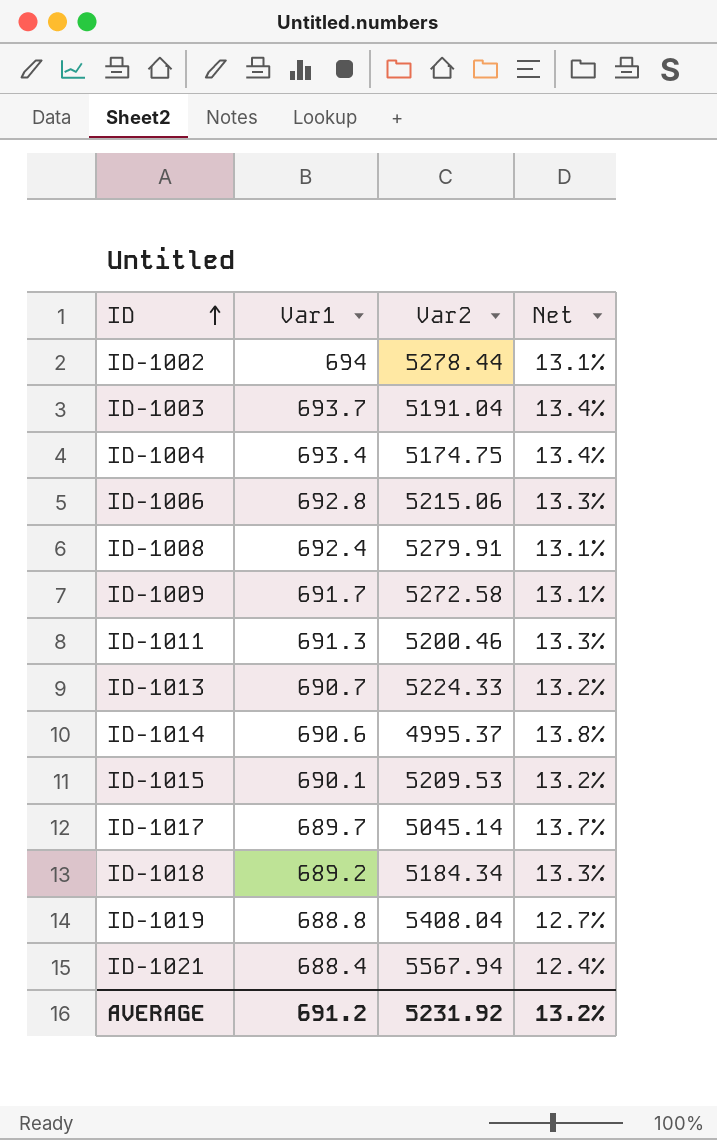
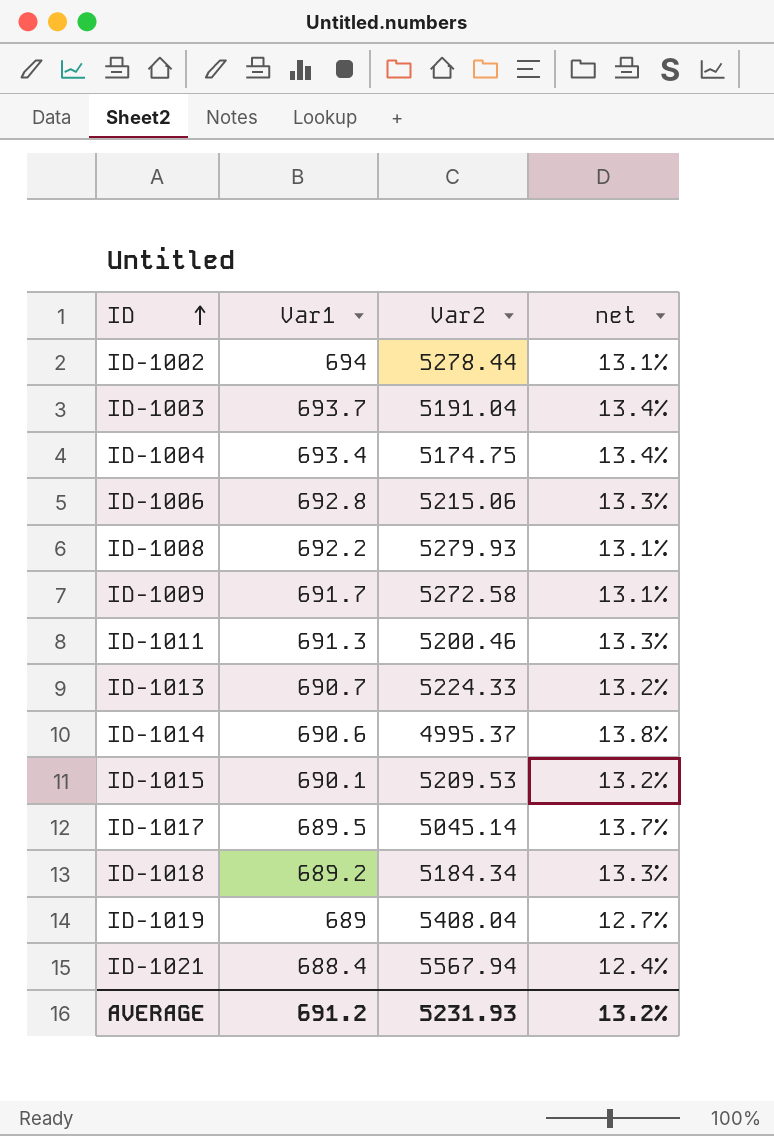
column name: Net -> net
ID-1008 | Var1: 692.4 -> 692.2
ID-1008 | Var2: 5279.91 -> 5279.93
ID-1017 | Var1: 689.7 -> 689.5
ID-1019 | Var1: 688.8 -> 689
AVERAGE | Var2: 5231.92 -> 5231.93

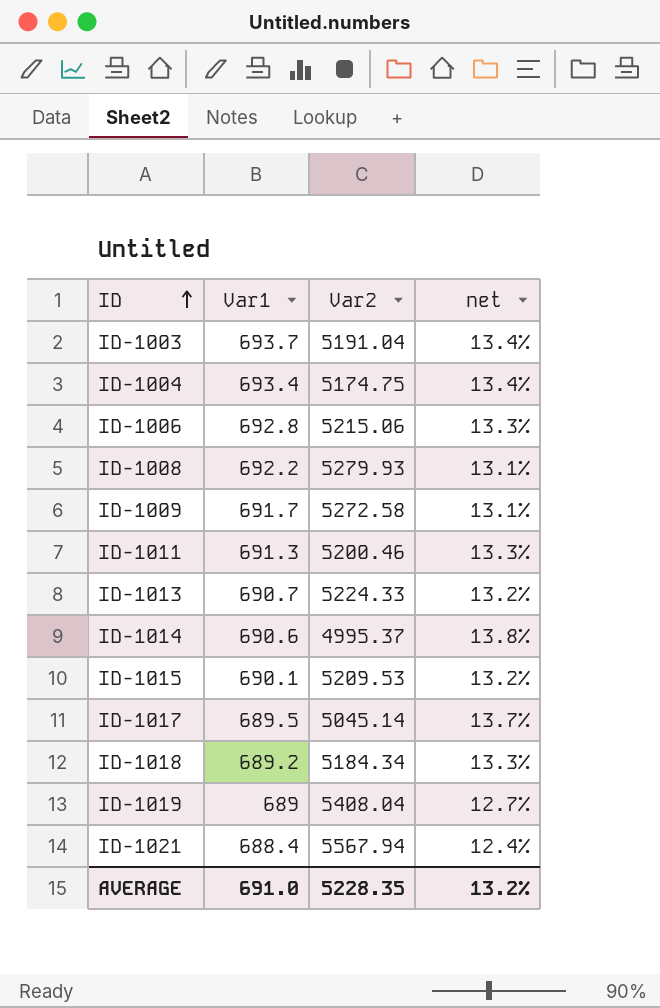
row ID-1002: 694 | 5278.44 | 13.1% -> none
AVERAGE | Var1: 691.2 -> 691.0
AVERAGE | Var2: 5231.93 -> 5228.35

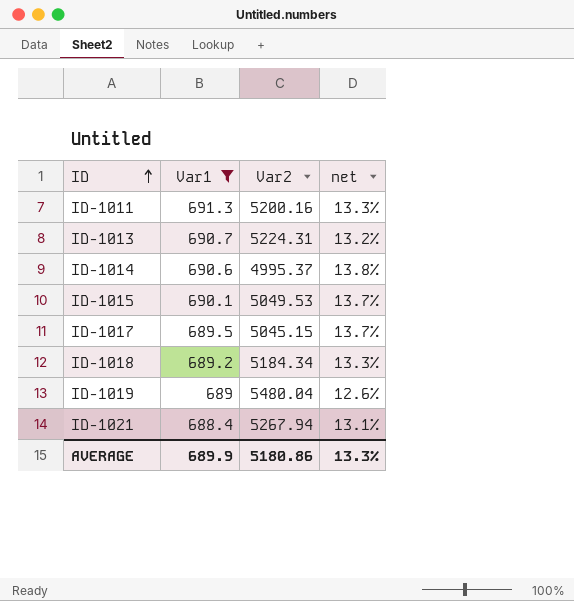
filter: none -> Var1 <= 691.3
ID-1011 | Var2: 5200.46 -> 5200.16
ID-1013 | Var2: 5224.33 -> 5224.31
ID-1015 | Var2: 5209.53 -> 5049.53
ID-1015 | net: 13.2% -> 13.7%
ID-1017 | Var2: 5045.14 -> 5045.15
ID-1019 | Var2: 5408.04 -> 5480.04
ID-1019 | net: 12.7% -> 12.6%
ID-1021 | Var2: 5567.94 -> 5267.94
ID-1021 | net: 12.4% -> 13.1%
AVERAGE | Var1: 691.0 -> 689.9
AVERAGE | Var2: 5228.35 -> 5180.86
AVERAGE | net: 13.2% -> 13.3%

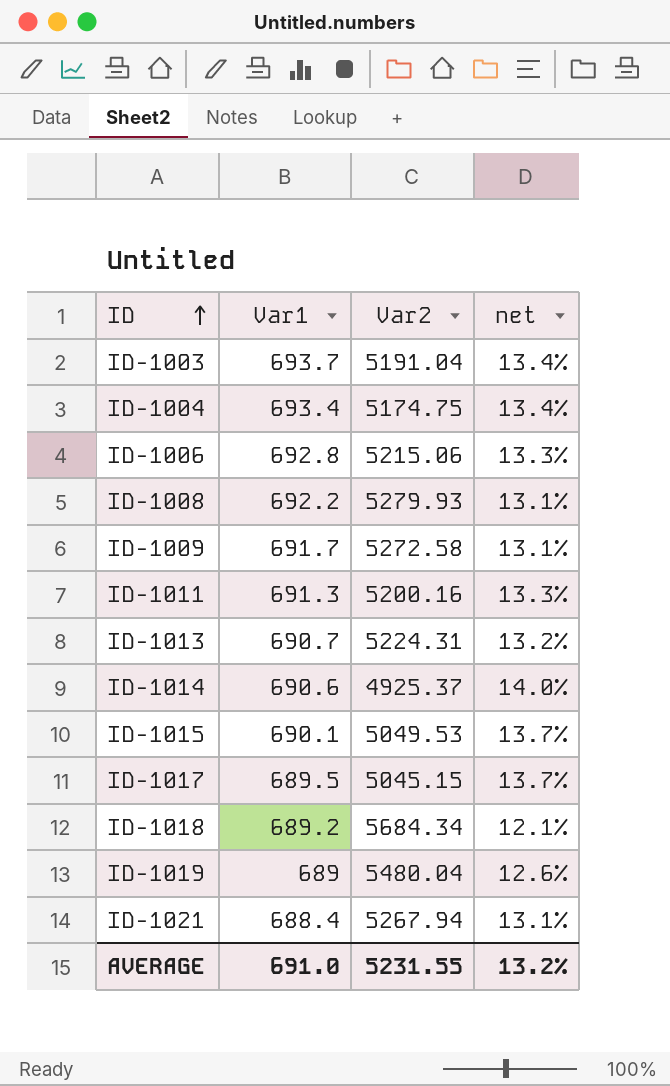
filter: Var1 <= 691.3 -> none
ID-1014 | Var2: 4995.37 -> 4925.37
ID-1014 | net: 13.8% -> 14.0%
ID-1018 | Var2: 5184.34 -> 5684.34
ID-1018 | net: 13.3% -> 12.1%
AVERAGE | Var1: 689.9 -> 691.0
AVERAGE | Var2: 5180.86 -> 5231.55
AVERAGE | net: 13.3% -> 13.2%

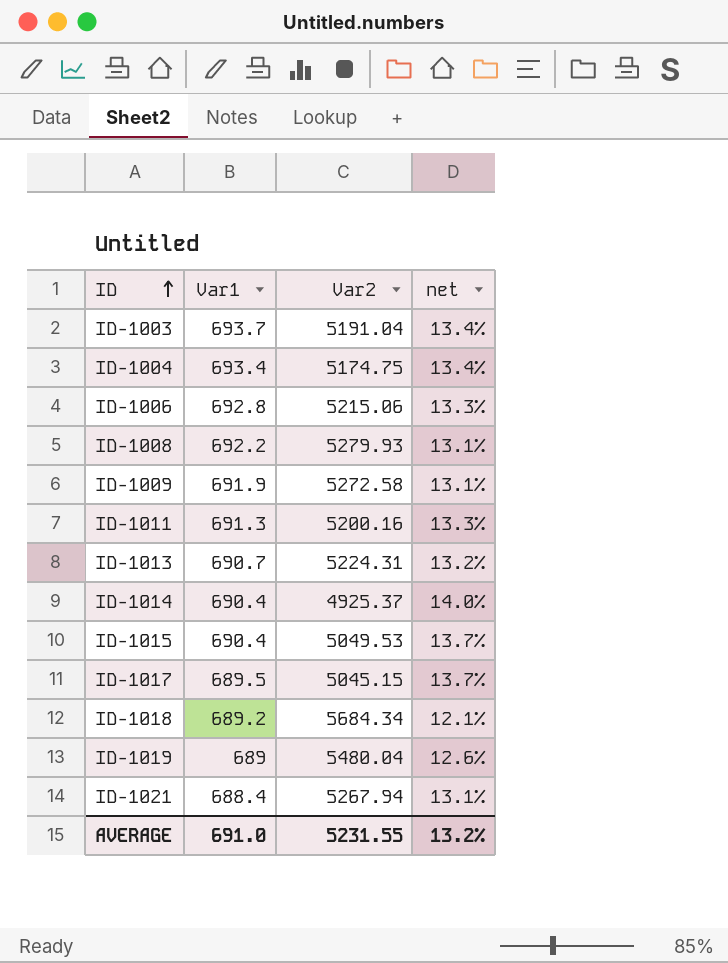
ID-1009 | Var1: 691.7 -> 691.9
ID-1014 | Var1: 690.6 -> 690.4
ID-1015 | Var1: 690.1 -> 690.4

